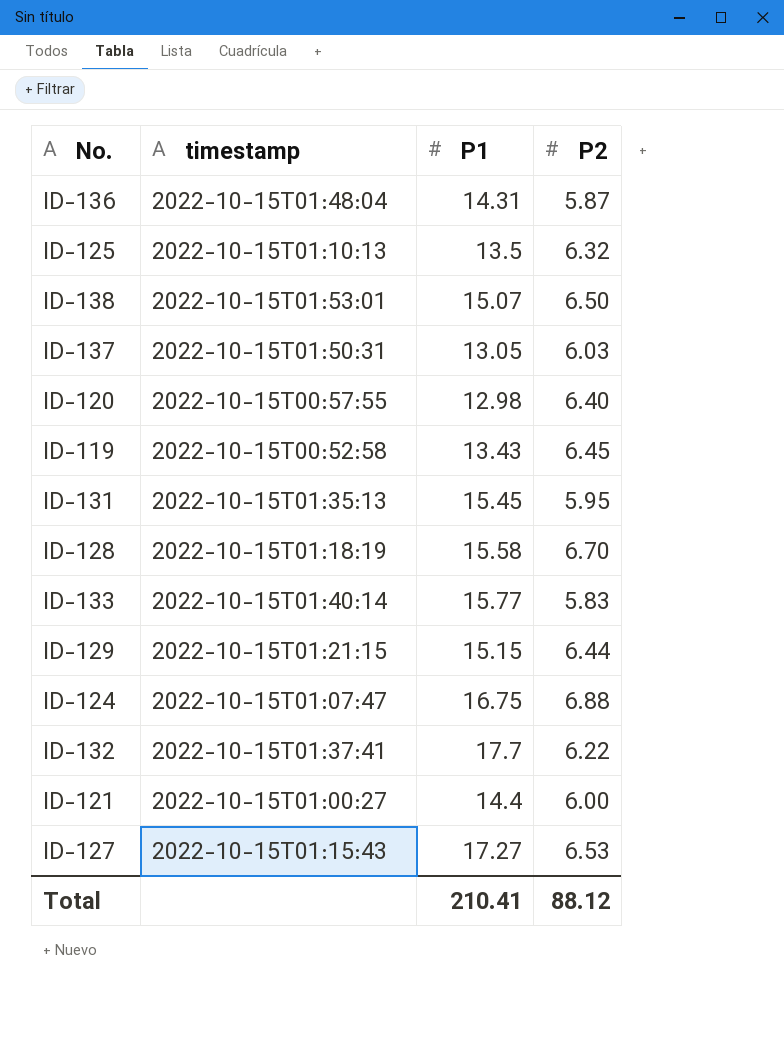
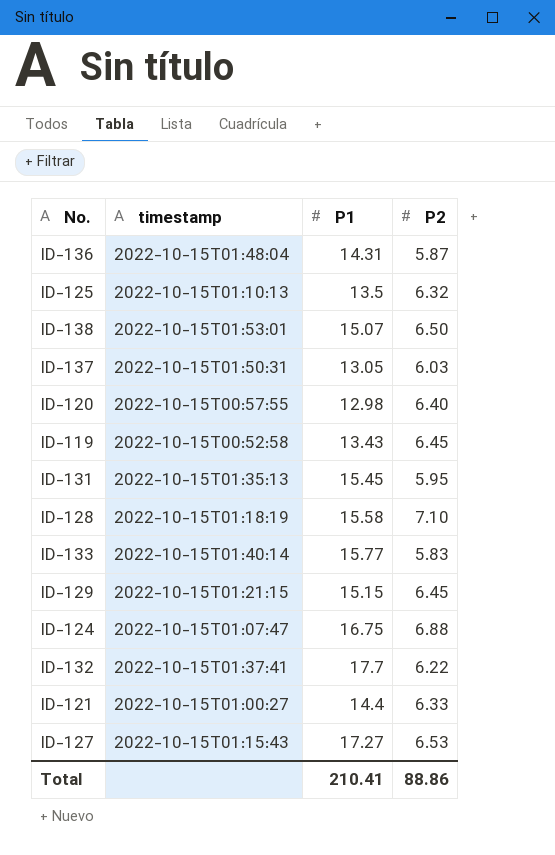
ID-128 | P2: 6.70 -> 7.10
ID-129 | P2: 6.44 -> 6.45
ID-121 | P2: 6.00 -> 6.33
Total | P2: 88.12 -> 88.86

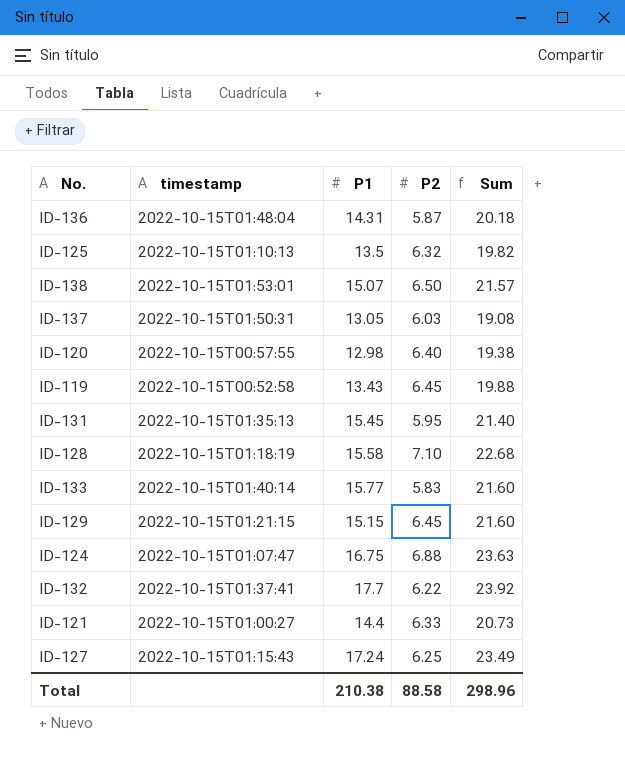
column Sum | formula: none -> [P1] + [P2]
ID-127 | P1: 17.27 -> 17.24
ID-127 | P2: 6.53 -> 6.25
Total | P1: 210.41 -> 210.38
Total | P2: 88.86 -> 88.58

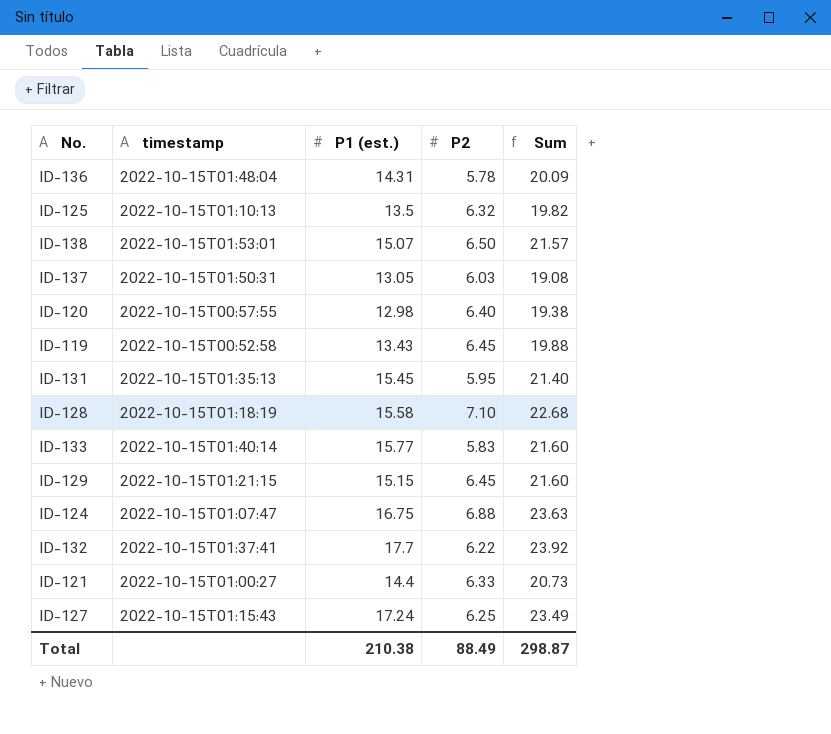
column name: P1 -> P1 (est.)
ID-136 | P2: 5.87 -> 5.78
ID-136 | Sum: 20.18 -> 20.09
Total | P2: 88.58 -> 88.49
Total | Sum: 298.96 -> 298.87

